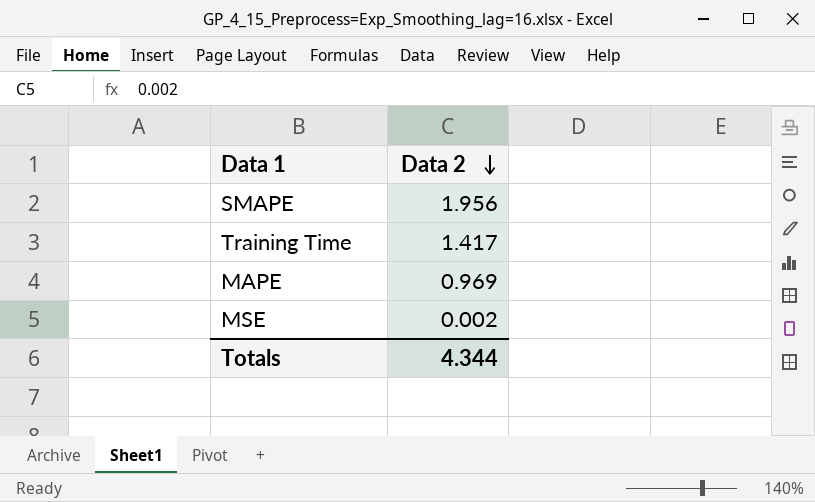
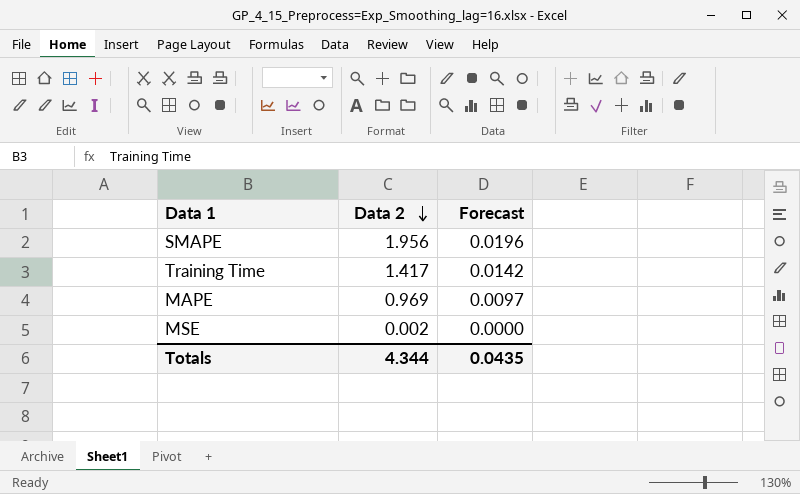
column Forecast | formula: none -> [Data 2] * 0.01

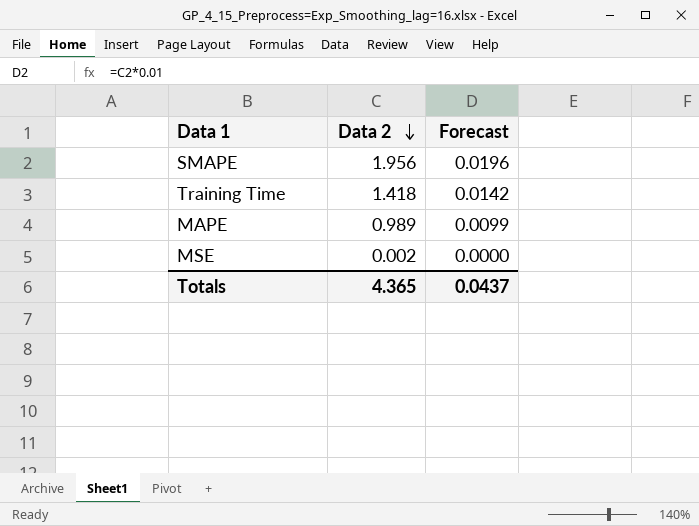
Training Time | Data 2: 1.417 -> 1.418
MAPE | Data 2: 0.969 -> 0.989
MAPE | Forecast: 0.0097 -> 0.0099
Totals | Data 2: 4.344 -> 4.365
Totals | Forecast: 0.0435 -> 0.0437

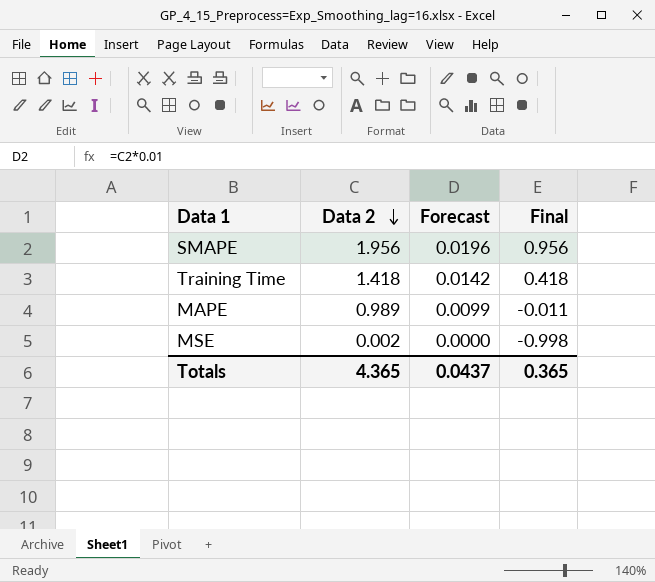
column Final | formula: none -> [Data 2] - 1

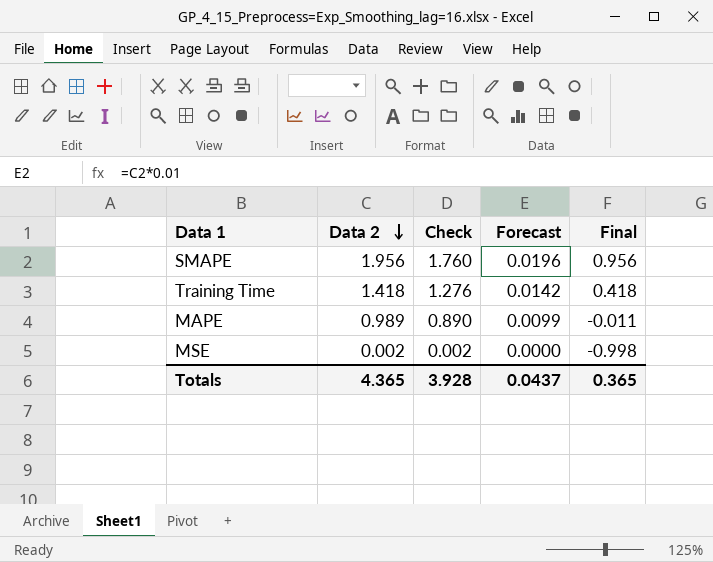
column Check | formula: none -> [Data 2] * 0.9

